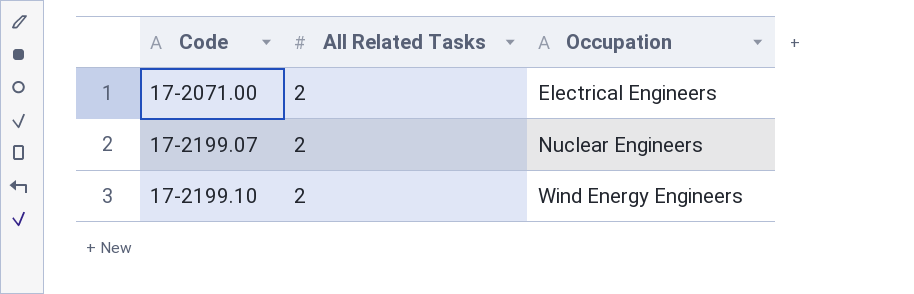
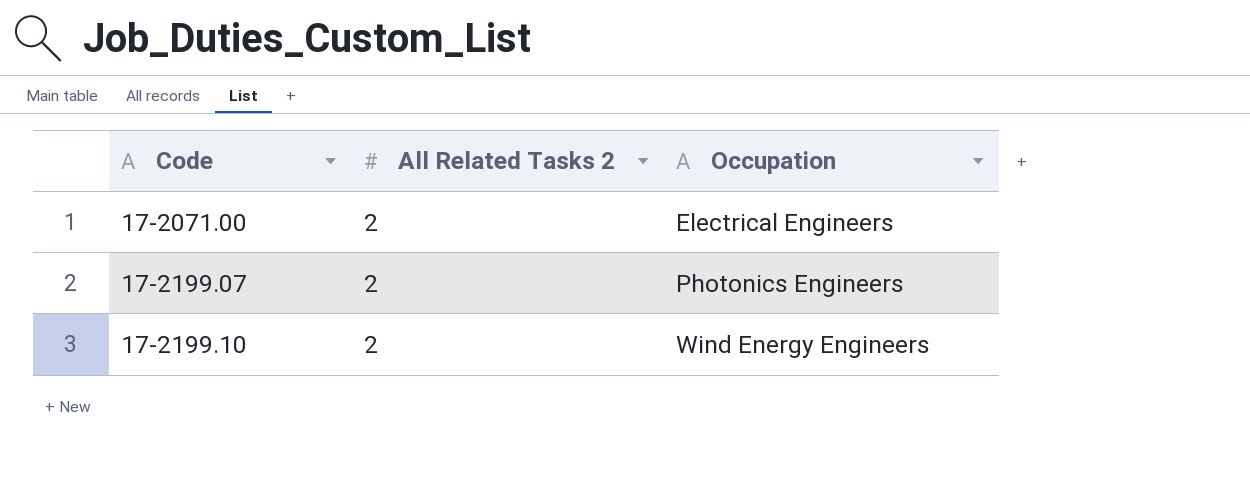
column name: All Related Tasks -> All Related Tasks 2
17-2199.07 | Occupation: Nuclear Engineers -> Photonics Engineers

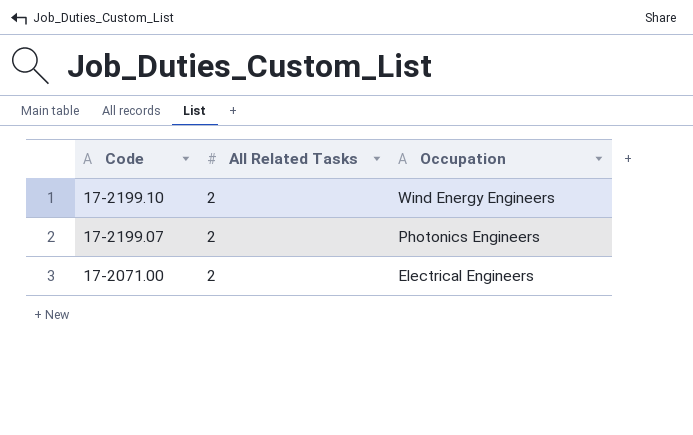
row order: Code ascending -> Code descending
column name: All Related Tasks 2 -> All Related Tasks

